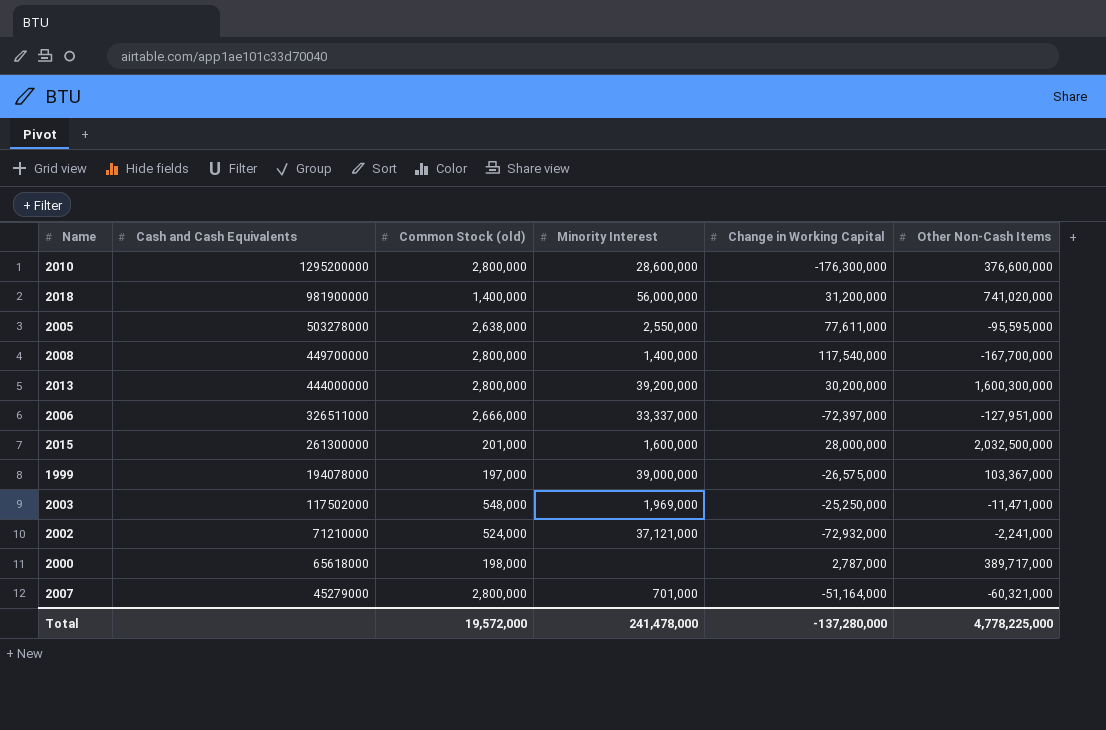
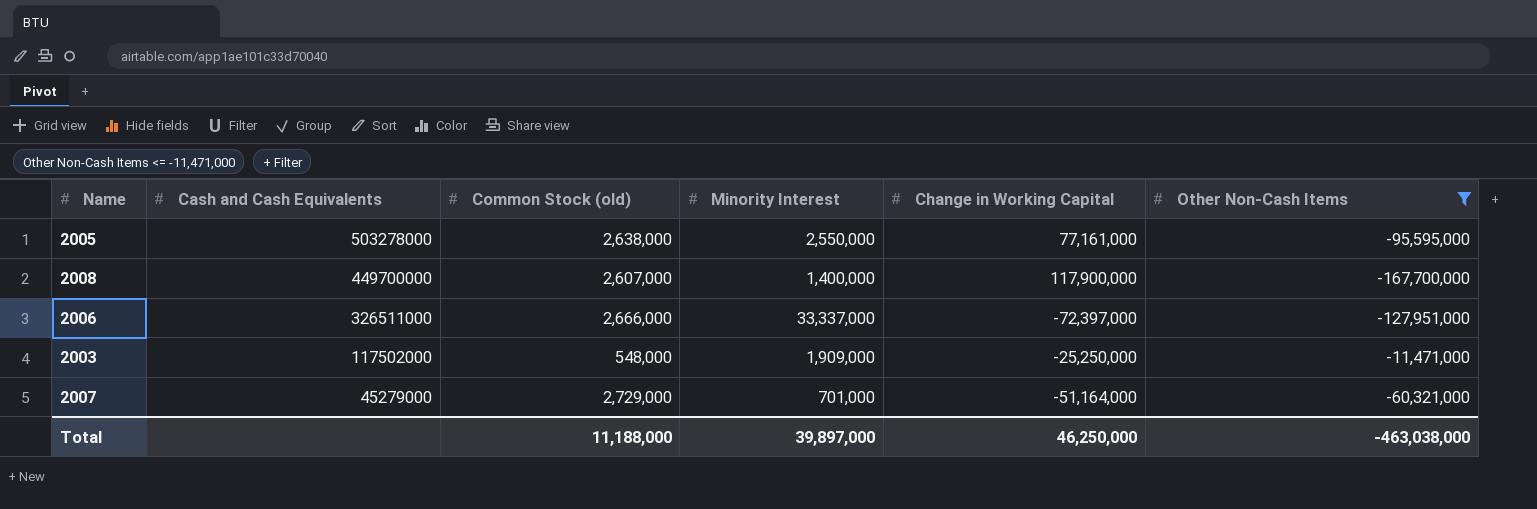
filter: none -> Other Non-Cash Items <= -11,471,000
2005 | Change in Working Capital: 77,611,000 -> 77,161,000
2008 | Common Stock (old): 2,800,000 -> 2,607,000
2008 | Change in Working Capital: 117,540,000 -> 117,900,000
2003 | Minority Interest: 1,969,000 -> 1,909,000
2007 | Common Stock (old): 2,800,000 -> 2,729,000
Total | Common Stock (old): 19,572,000 -> 11,188,000
Total | Minority Interest: 241,478,000 -> 39,897,000
Total | Change in Working Capital: -137,280,000 -> 46,250,000
Total | Other Non-Cash Items: 4,778,225,000 -> -463,038,000

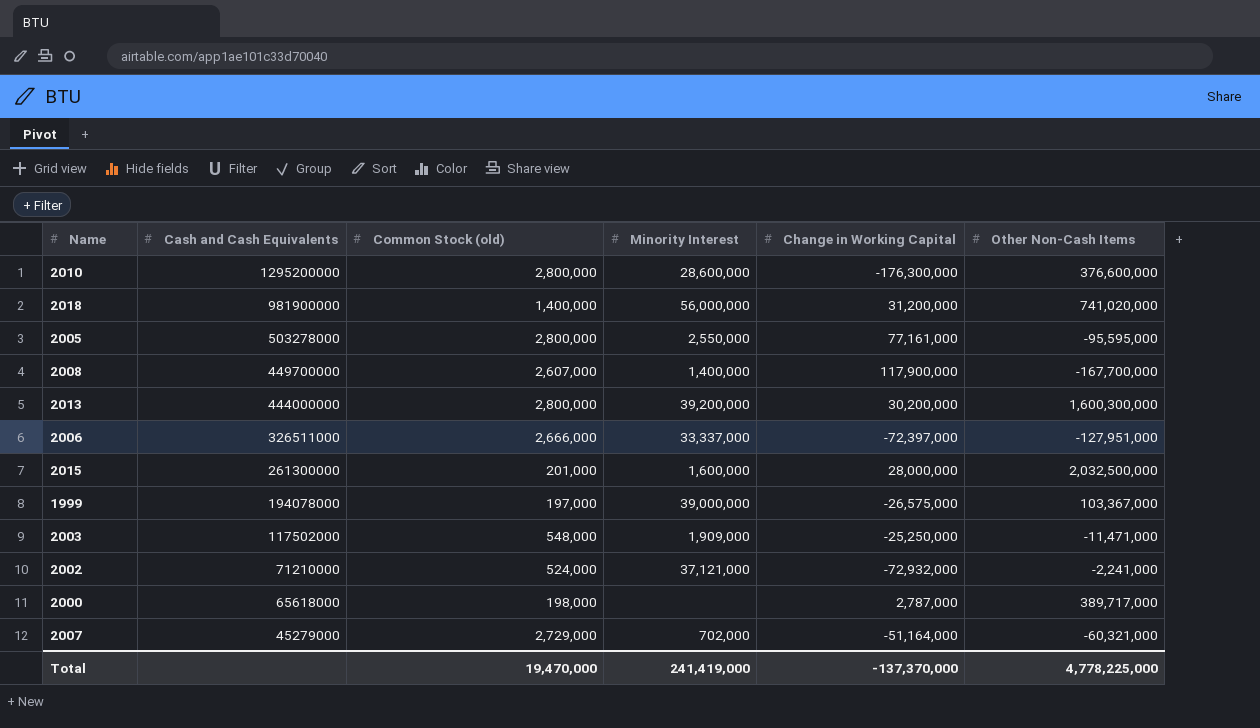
filter: Other Non-Cash Items <= -11,471,000 -> none
2005 | Common Stock (old): 2,638,000 -> 2,800,000
2007 | Minority Interest: 701,000 -> 702,000
Total | Common Stock (old): 11,188,000 -> 19,470,000
Total | Minority Interest: 39,897,000 -> 241,419,000
Total | Change in Working Capital: 46,250,000 -> -137,370,000
Total | Other Non-Cash Items: -463,038,000 -> 4,778,225,000

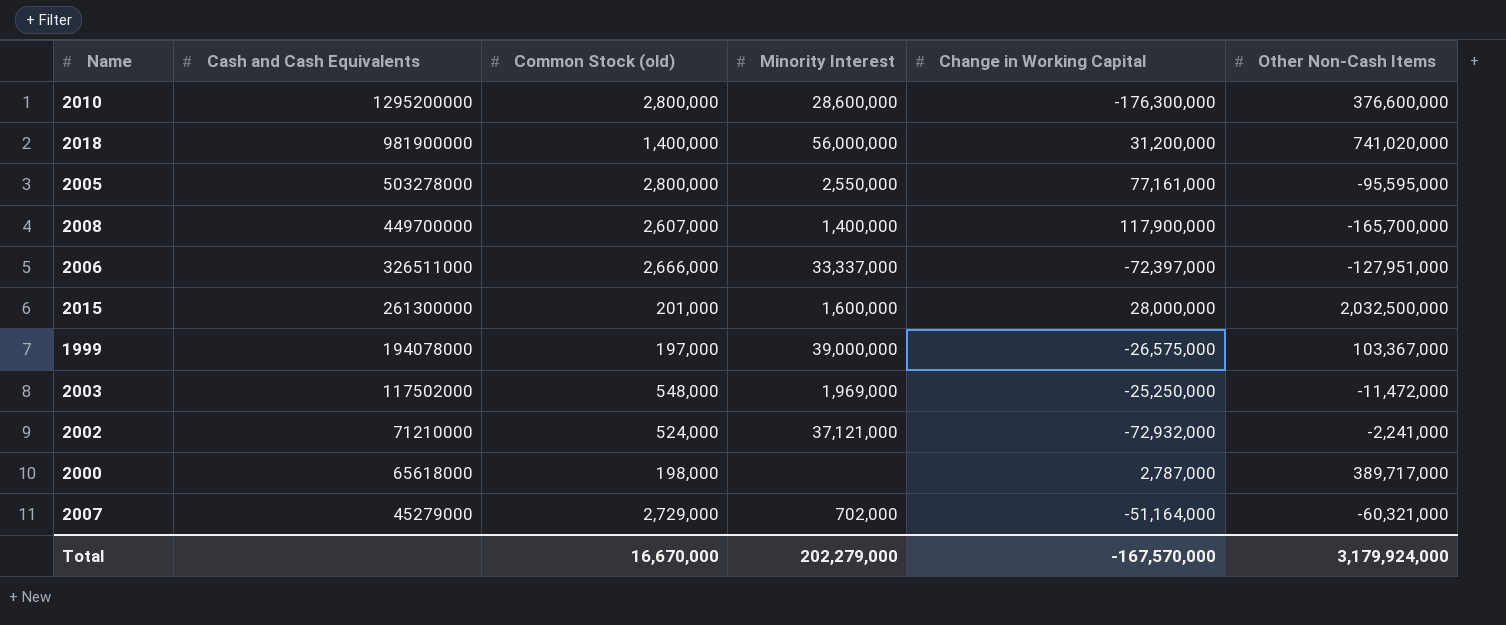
row 2013: 444000000 | 2,800,000 | 39,200,000 | 30,200,000 | 1,600,300,000 -> none
2008 | Other Non-Cash Items: -167,700,000 -> -165,700,000
2003 | Minority Interest: 1,909,000 -> 1,969,000
2003 | Other Non-Cash Items: -11,471,000 -> -11,472,000
Total | Common Stock (old): 19,470,000 -> 16,670,000
Total | Minority Interest: 241,419,000 -> 202,279,000
Total | Change in Working Capital: -137,370,000 -> -167,570,000
Total | Other Non-Cash Items: 4,778,225,000 -> 3,179,924,000

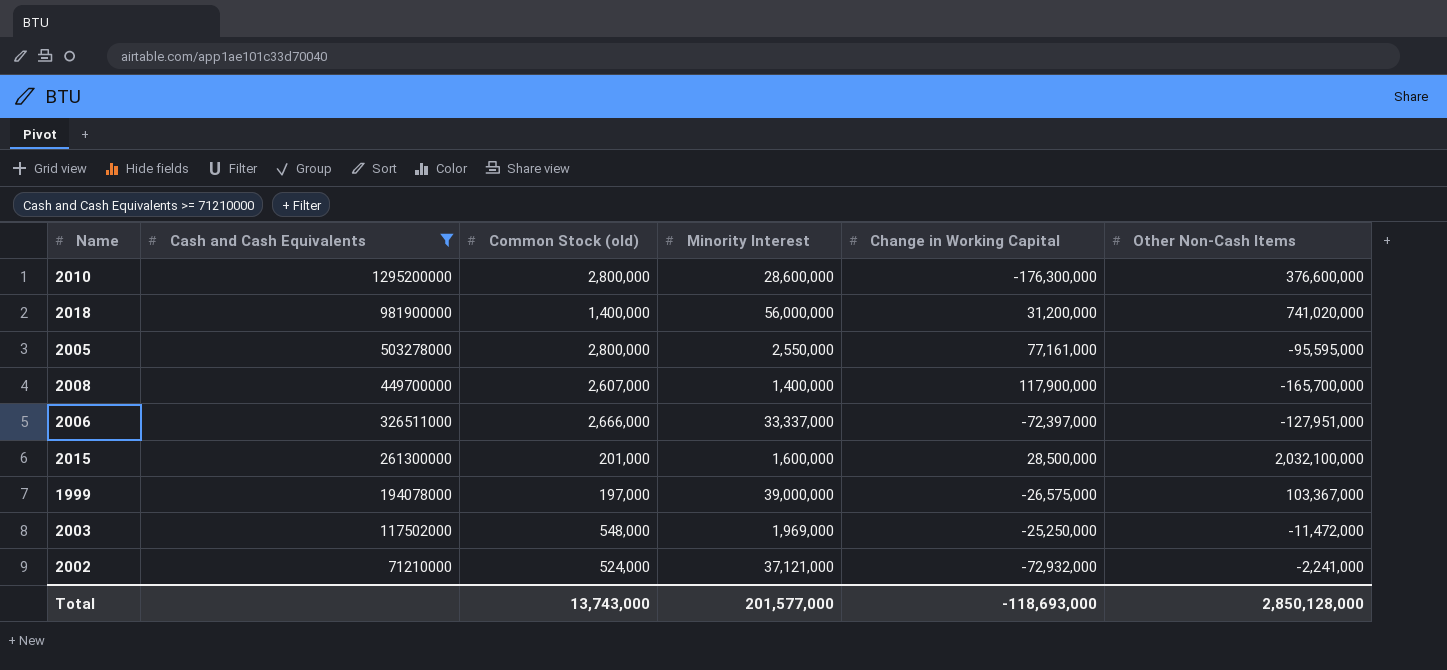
filter: none -> Cash and Cash Equivalents >= 71210000
2015 | Change in Working Capital: 28,000,000 -> 28,500,000
2015 | Other Non-Cash Items: 2,032,500,000 -> 2,032,100,000
Total | Common Stock (old): 16,670,000 -> 13,743,000
Total | Minority Interest: 202,279,000 -> 201,577,000
Total | Change in Working Capital: -167,570,000 -> -118,693,000
Total | Other Non-Cash Items: 3,179,924,000 -> 2,850,128,000

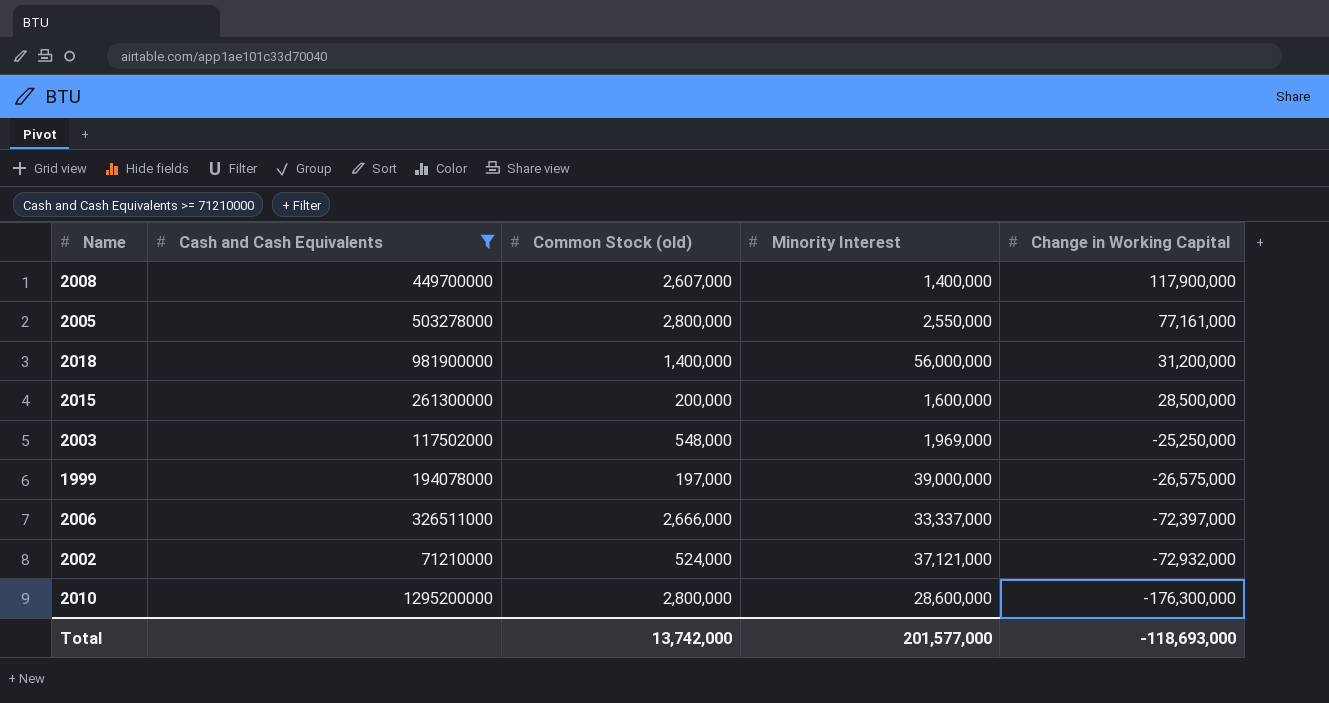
row order: Cash and Cash Equivalents descending -> Change in Working Capital descending
column Other Non-Cash Items | position: 6 -> none
2015 | Common Stock (old): 201,000 -> 200,000
Total | Common Stock (old): 13,743,000 -> 13,742,000

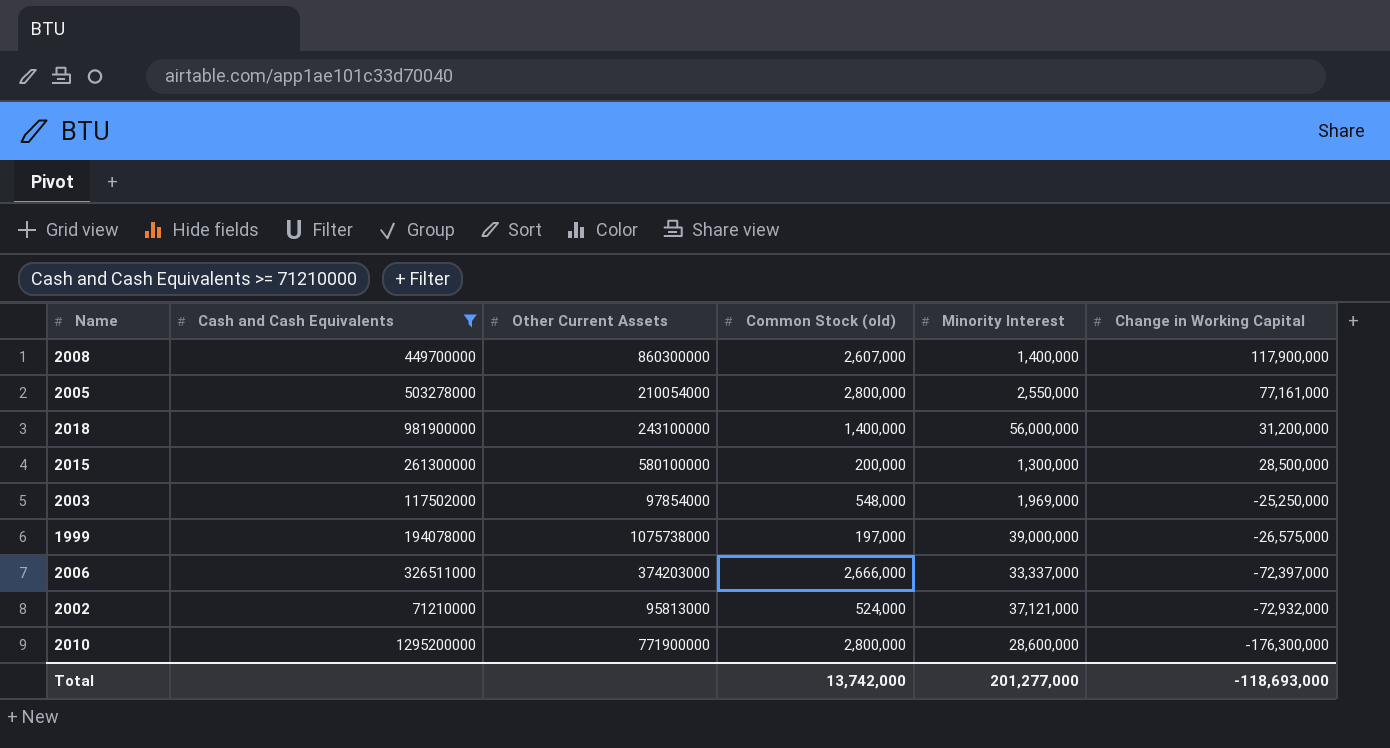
column Other Current Assets | position: none -> 3
2015 | Minority Interest: 1,600,000 -> 1,300,000
Total | Minority Interest: 201,577,000 -> 201,277,000

